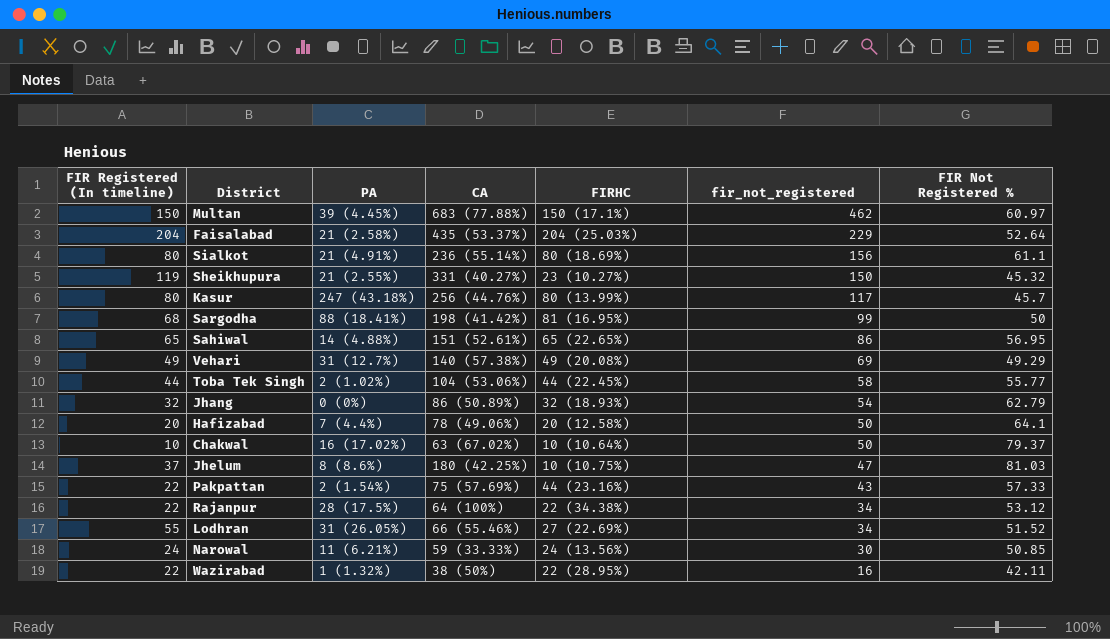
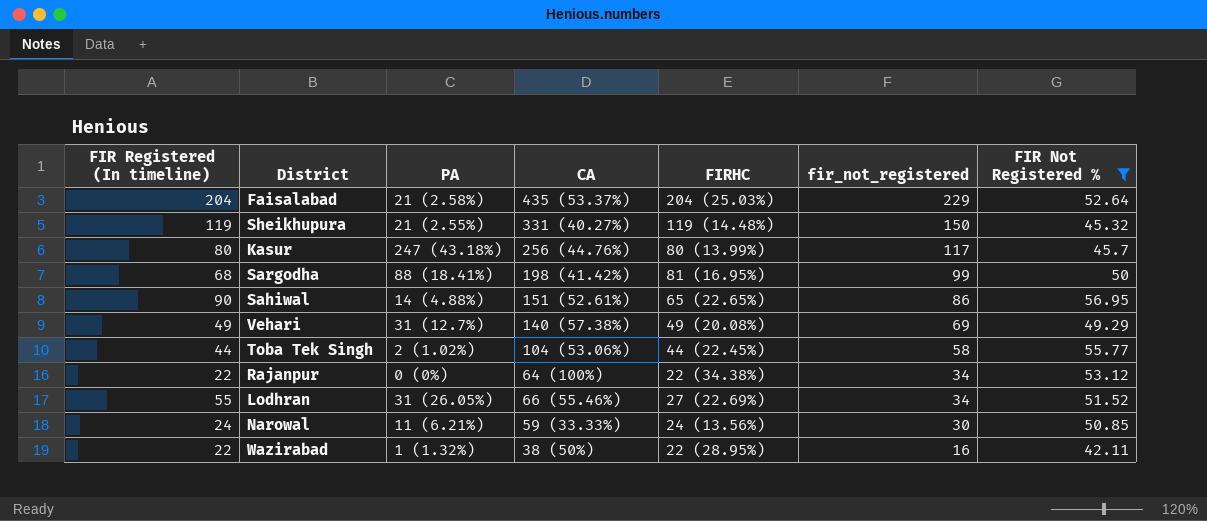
filter: none -> FIR Not Registered % <= 56.95
Sheikhupura | FIRHC: 23 (10.27%) -> 119 (14.48%)
Sahiwal | FIR Registered (In timeline): 65 -> 90
Rajanpur | PA: 28 (17.5%) -> 0 (0%)

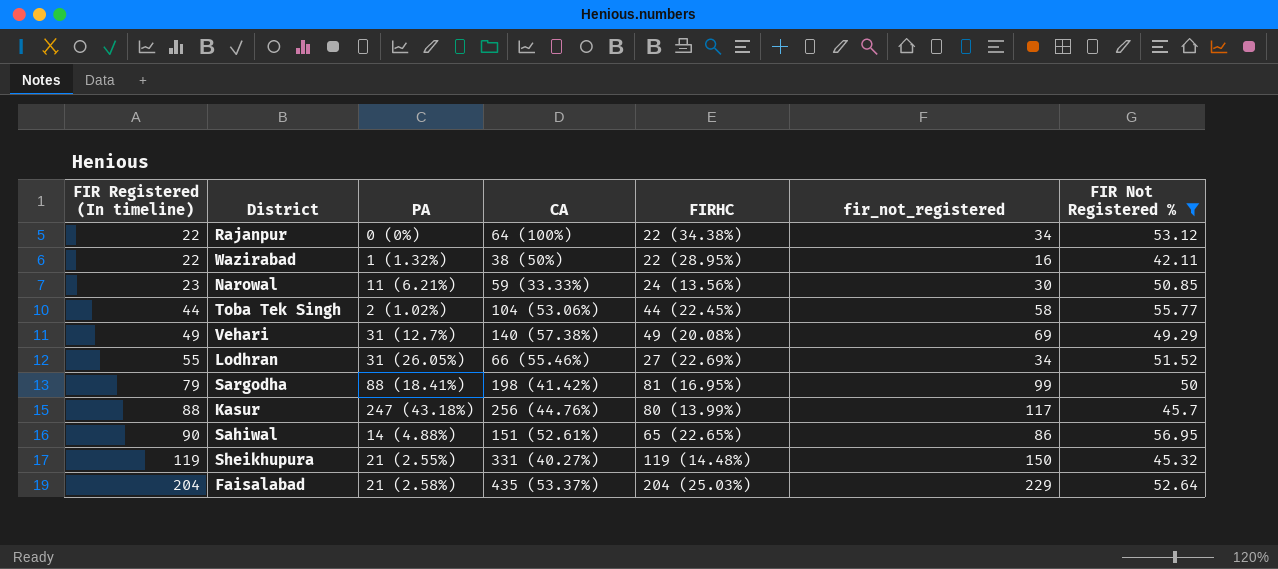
row order: fir_not_registered descending -> FIR Registered (In timeline) ascending
Narowal | FIR Registered (In timeline): 24 -> 23
Sargodha | FIR Registered (In timeline): 68 -> 79
Kasur | FIR Registered (In timeline): 80 -> 88

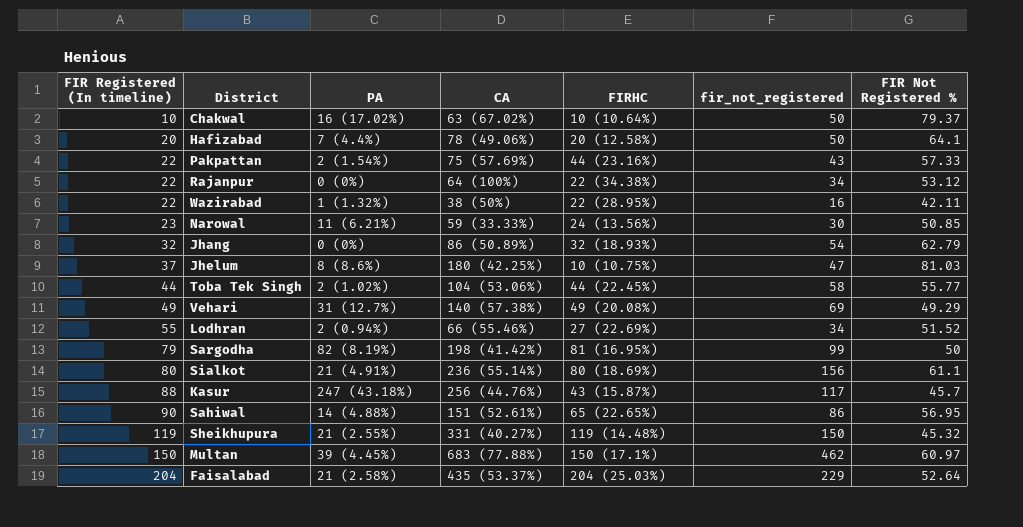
filter: FIR Not Registered % <= 56.95 -> none
Lodhran | PA: 31 (26.05%) -> 2 (0.94%)
Sargodha | PA: 88 (18.41%) -> 82 (8.19%)
Kasur | FIRHC: 80 (13.99%) -> 43 (15.87%)

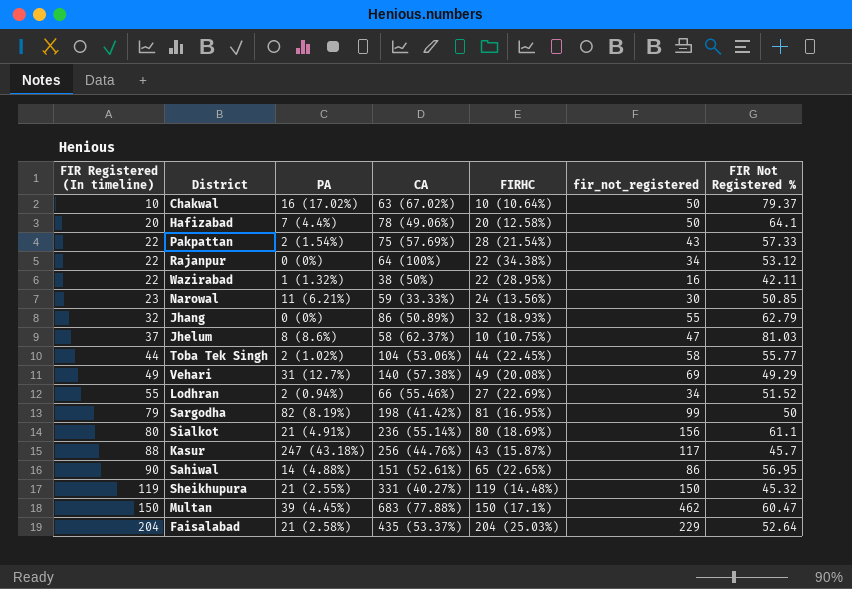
Pakpattan | FIRHC: 44 (23.16%) -> 28 (21.54%)
Jhang | fir_not_registered: 54 -> 55
Jhelum | CA: 180 (42.25%) -> 58 (62.37%)
Multan | FIR Not Registered %: 60.97 -> 60.47

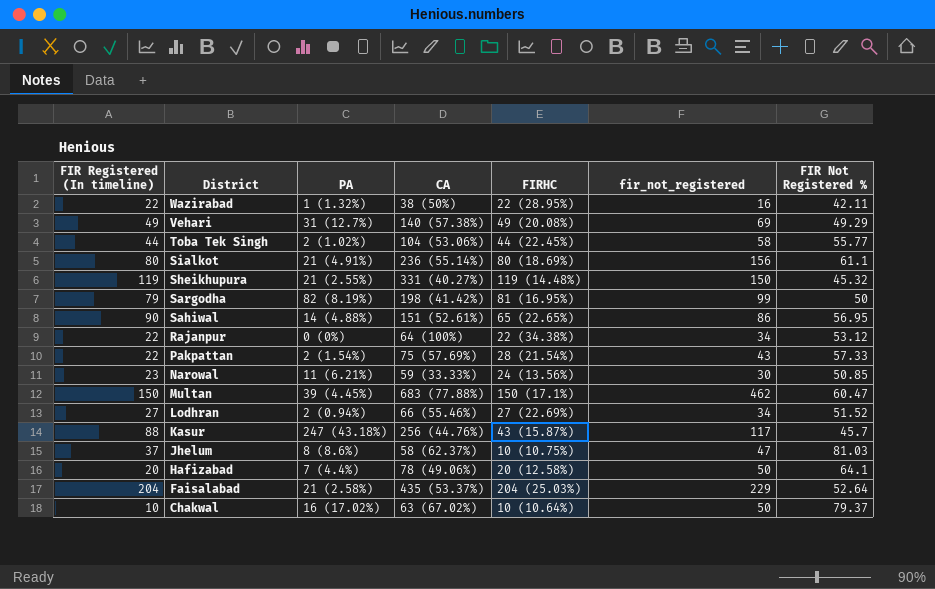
row order: FIR Registered (In timeline) ascending -> District descending
row Jhang: 32 | 0 (0%) | 86 (50.89%) | 32 (18.93%) | 55 | 62.79 -> none
Lodhran | FIR Registered (In timeline): 55 -> 27

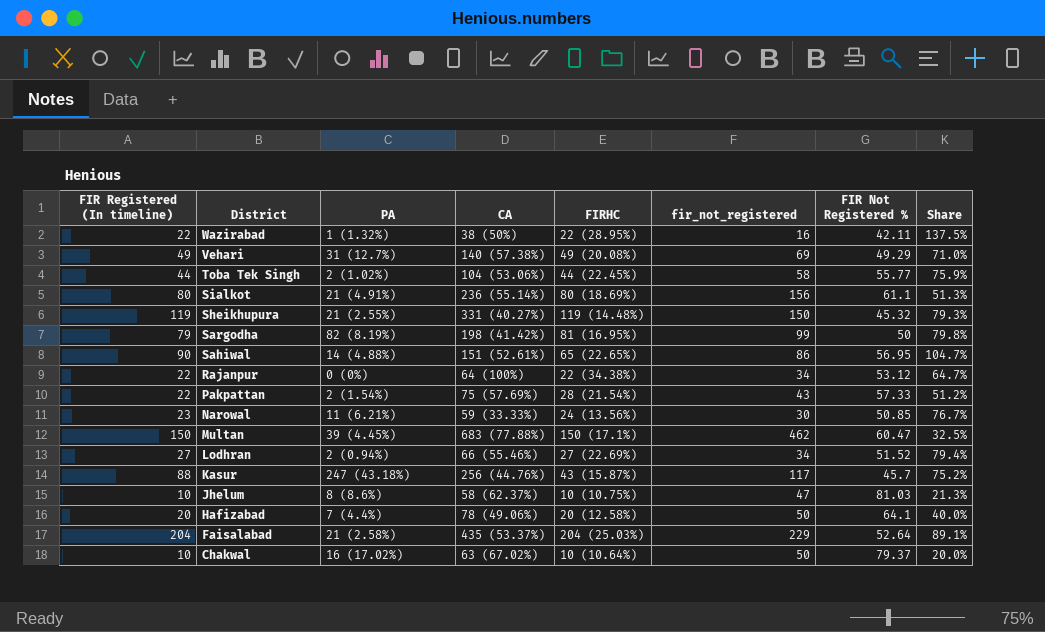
column Share | formula: none -> [FIR Registered (In timeline)] / [fir_not_registered]
Jhelum | FIR Registered (In timeline): 37 -> 10

